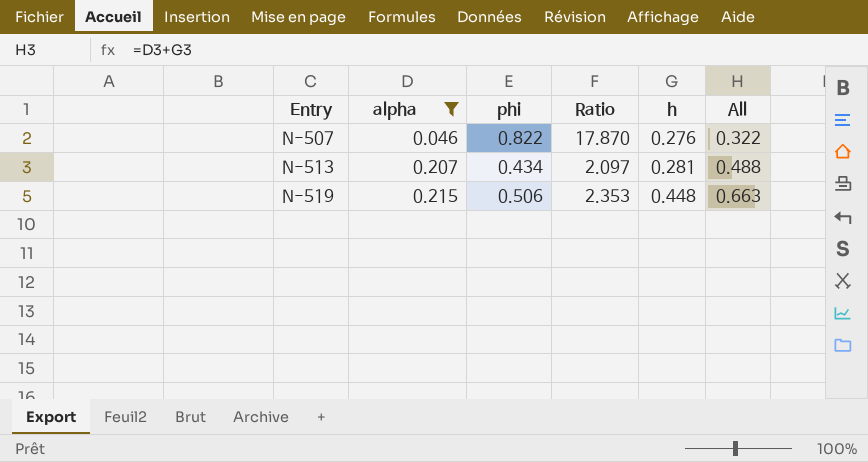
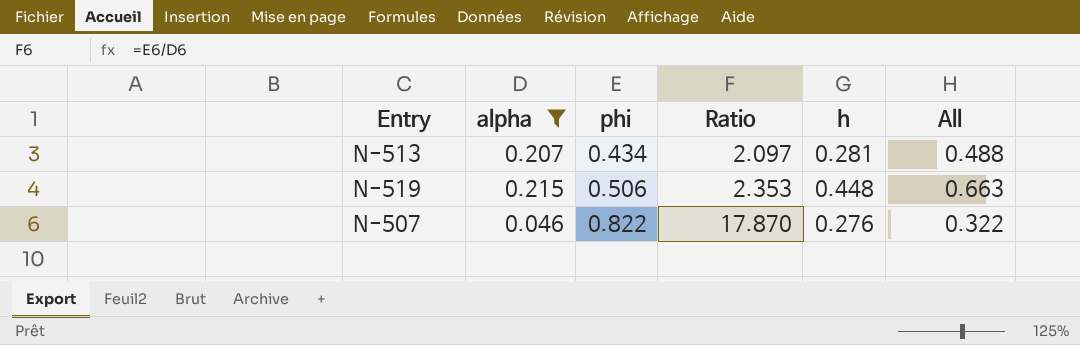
row order: Entry ascending -> phi ascending

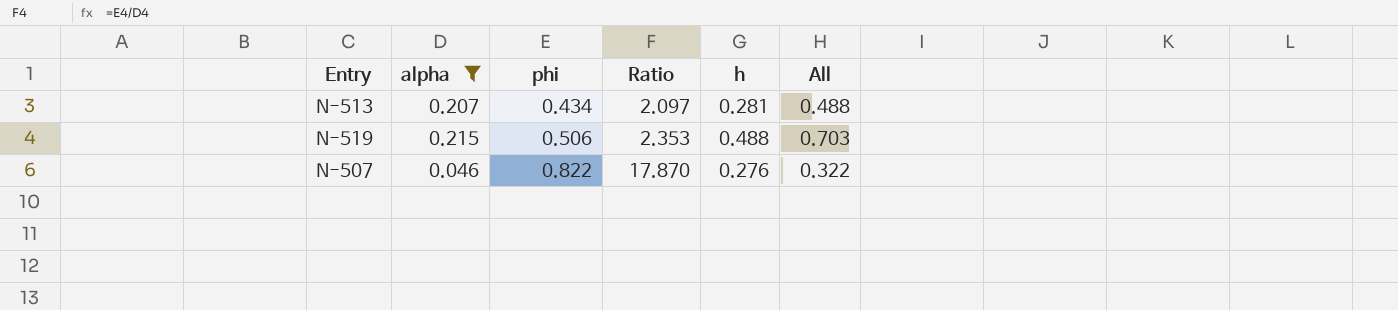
N-519 | h: 0.448 -> 0.488
N-519 | All: 0.663 -> 0.703

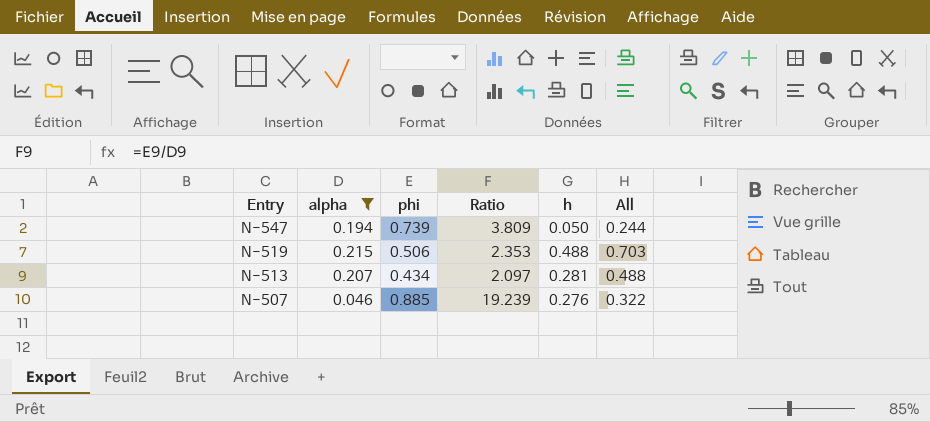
row order: phi ascending -> Entry descending
row N-547: none -> 0.194 | 0.739 | 3.809 | 0.050 | 0.244
N-507 | phi: 0.822 -> 0.885
N-507 | Ratio: 17.870 -> 19.239

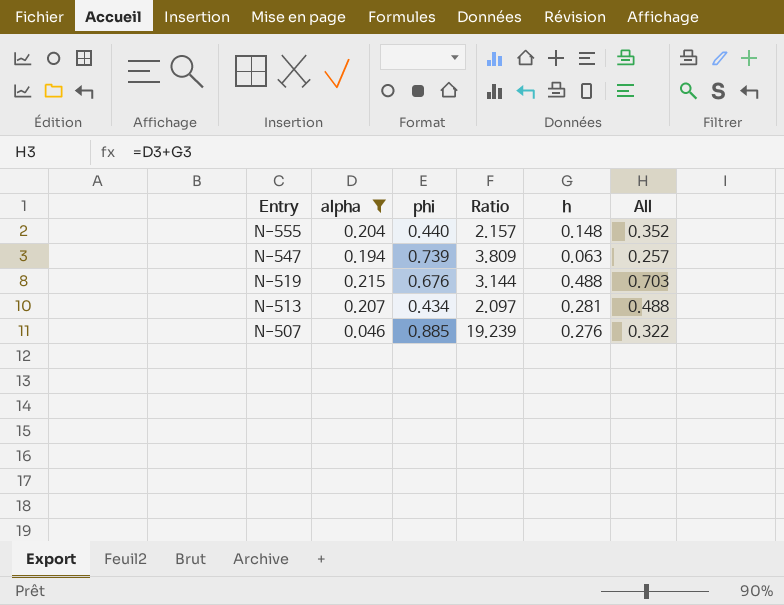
row N-555: none -> 0.204 | 0.440 | 2.157 | 0.148 | 0.352
N-547 | h: 0.050 -> 0.063
N-547 | All: 0.244 -> 0.257
N-519 | phi: 0.506 -> 0.676
N-519 | Ratio: 2.353 -> 3.144

